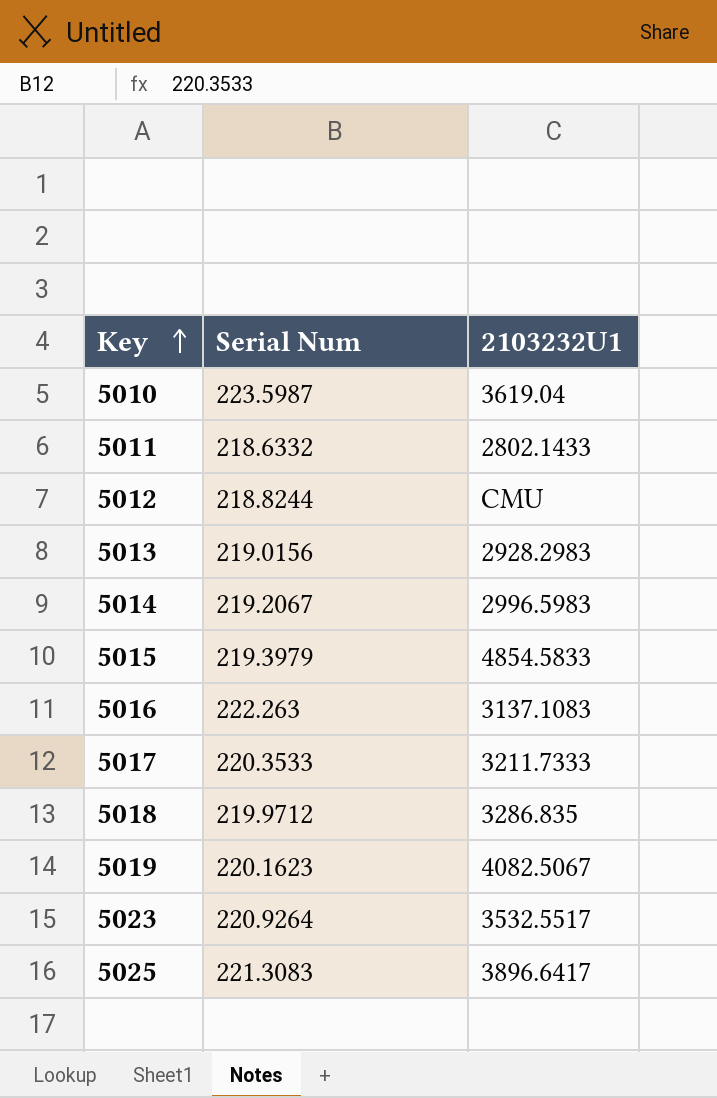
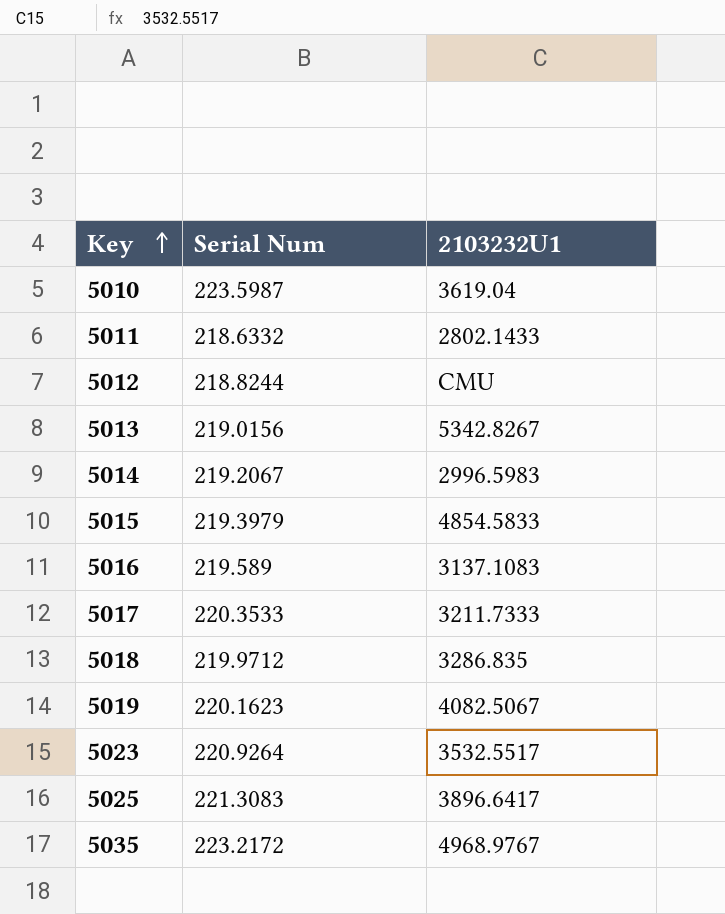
5013 | 2103232U1: 2928.2983 -> 5342.8267
5016 | Serial Num: 222.263 -> 219.589
row 5035: none -> 223.2172 | 4968.9767

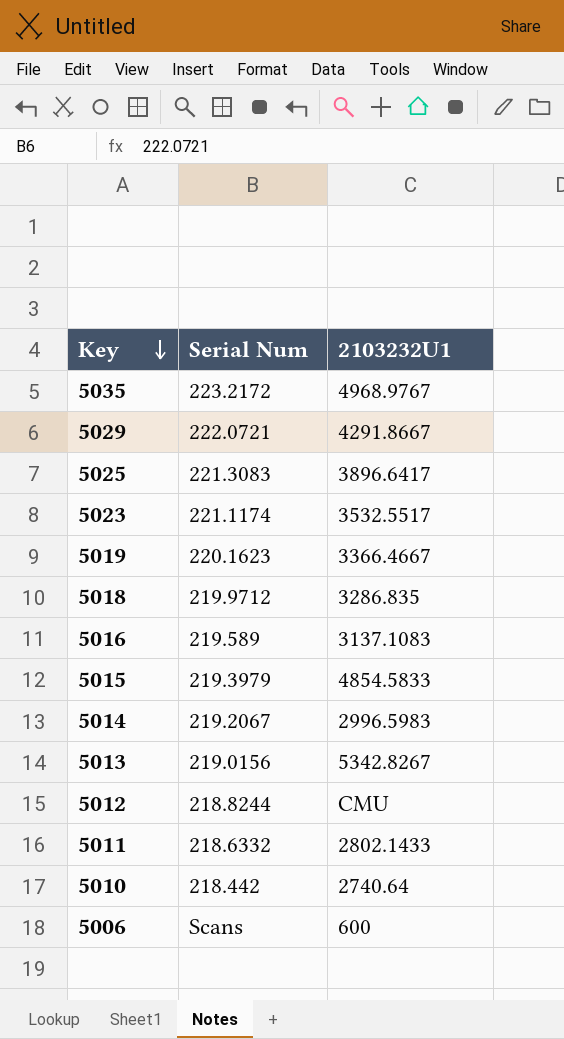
row order: Key ascending -> Key descending
row 5017: 220.3533 | 3211.7333 -> none
row 5029: none -> 222.0721 | 4291.8667
5023 | Serial Num: 220.9264 -> 221.1174
5019 | 2103232U1: 4082.5067 -> 3366.4667
5010 | Serial Num: 223.5987 -> 218.442
5010 | 2103232U1: 3619.04 -> 2740.64
row 5006: none -> Scans | 600

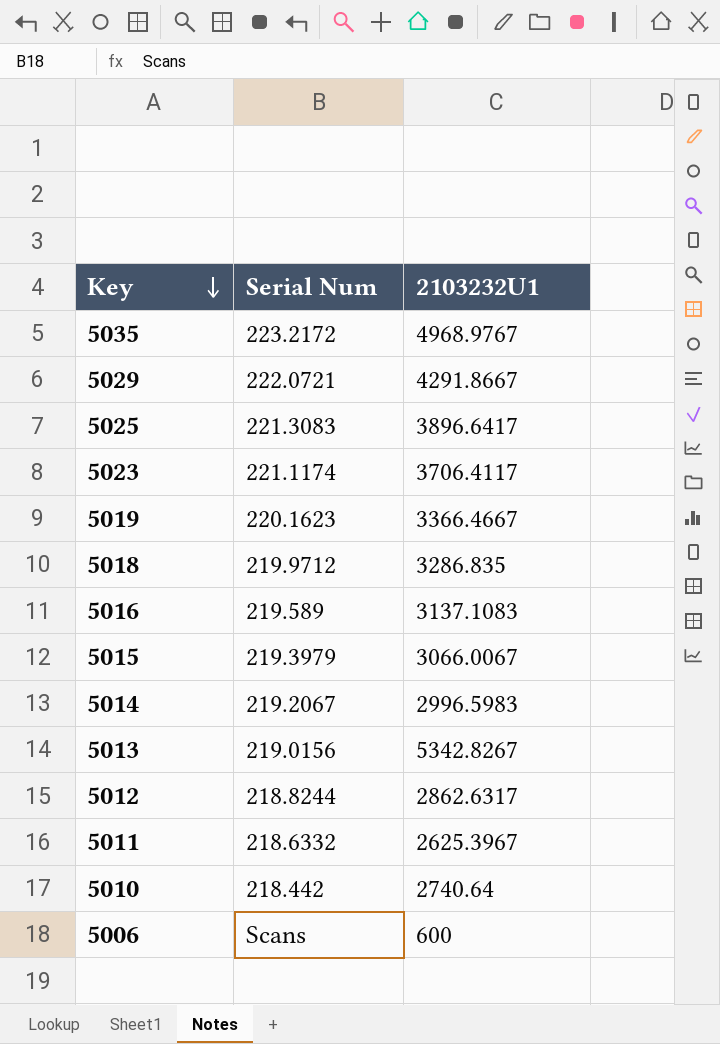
5023 | 2103232U1: 3532.5517 -> 3706.4117
5015 | 2103232U1: 4854.5833 -> 3066.0067
5012 | 2103232U1: CMU -> 2862.6317
5011 | 2103232U1: 2802.1433 -> 2625.3967

